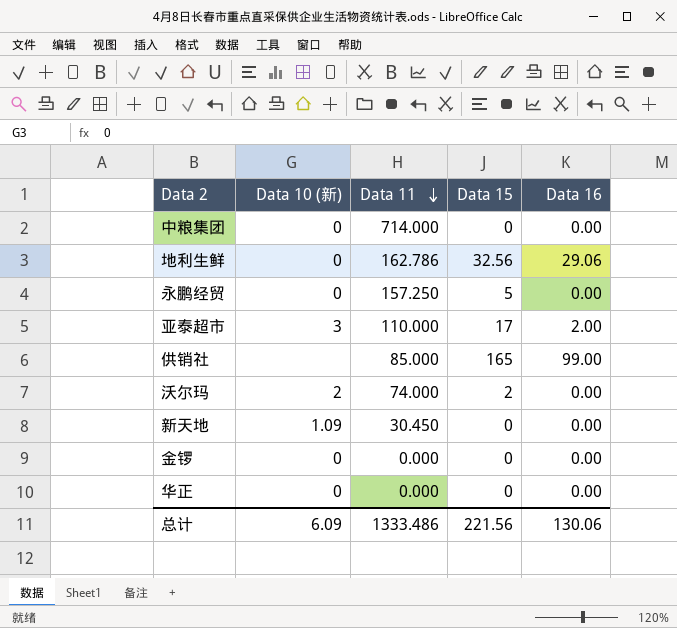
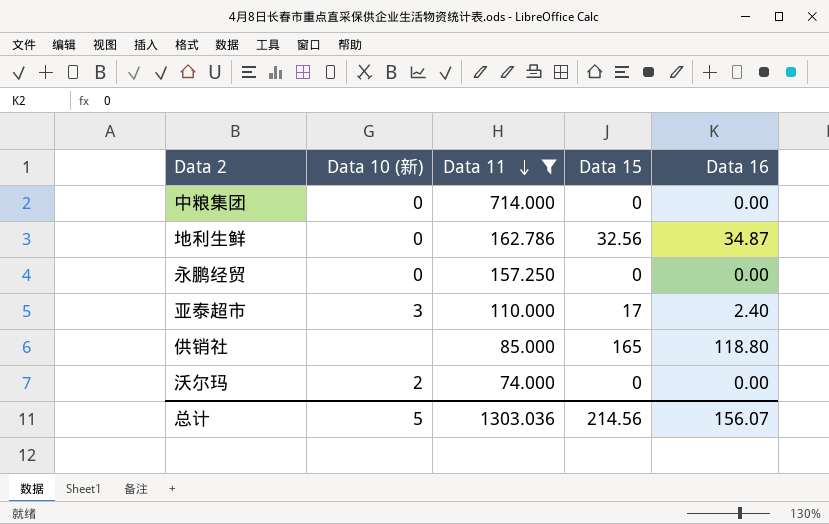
filter: none -> Data 11 >= 74.000
地利生鲜 | Data 16: 29.06 -> 34.87
永鹏经贸 | Data 15: 5 -> 0
亚泰超市 | Data 16: 2.00 -> 2.40
供销社 | Data 16: 99.00 -> 118.80
沃尔玛 | Data 15: 2 -> 0
总计 | Data 10 (新): 6.09 -> 5
总计 | Data 11: 1333.486 -> 1303.036
总计 | Data 15: 221.56 -> 214.56
总计 | Data 16: 130.06 -> 156.07

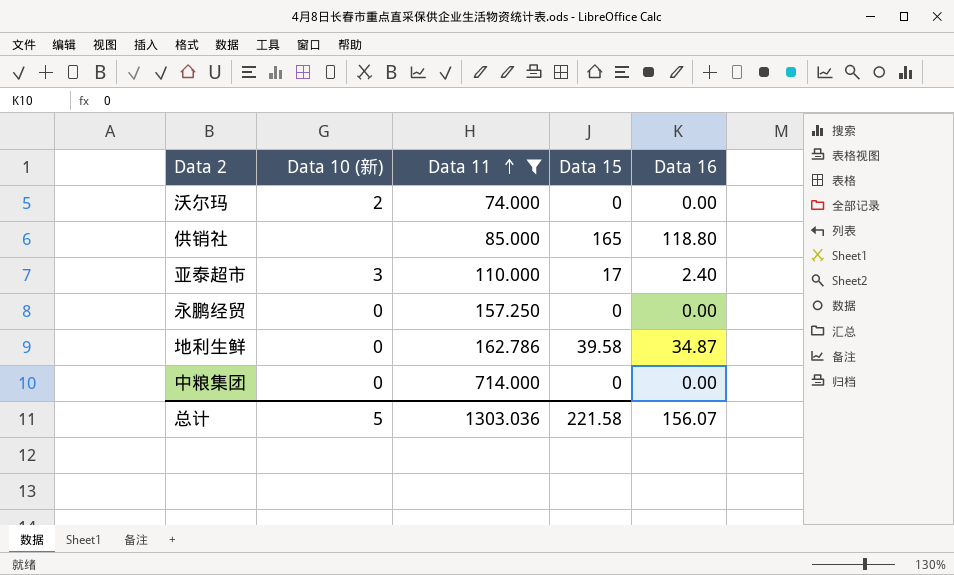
row order: Data 11 descending -> Data 11 ascending
地利生鲜 | Data 15: 32.56 -> 39.58
总计 | Data 15: 214.56 -> 221.58

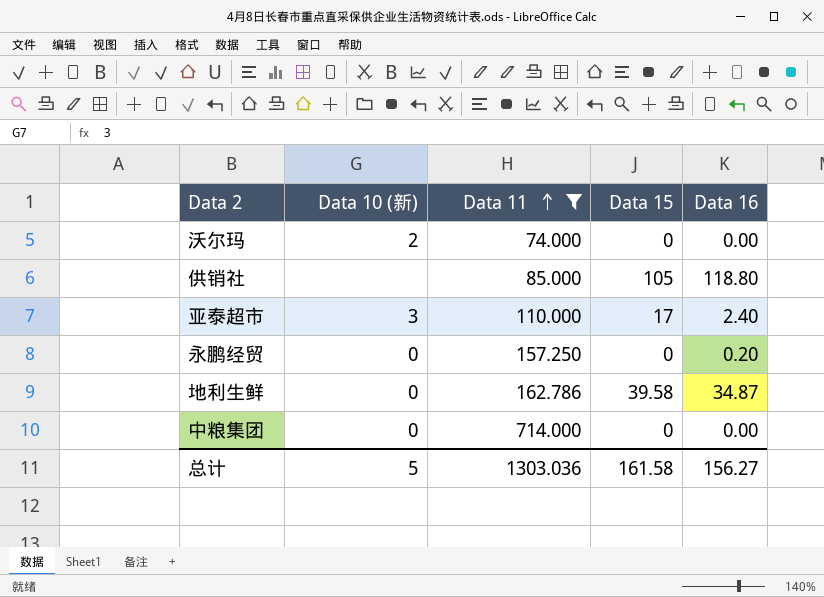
供销社 | Data 15: 165 -> 105
永鹏经贸 | Data 16: 0.00 -> 0.20
总计 | Data 15: 221.58 -> 161.58
总计 | Data 16: 156.07 -> 156.27

